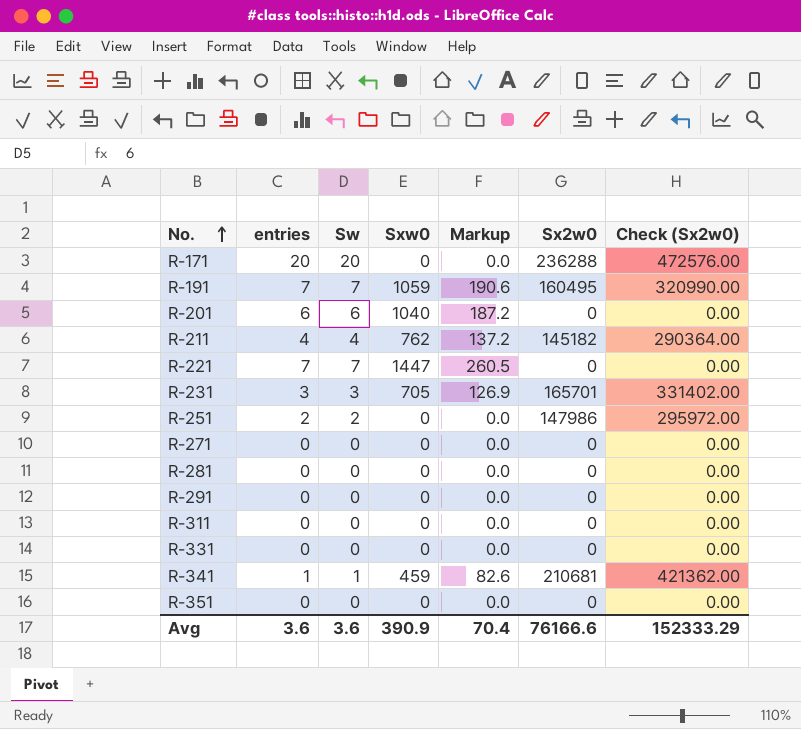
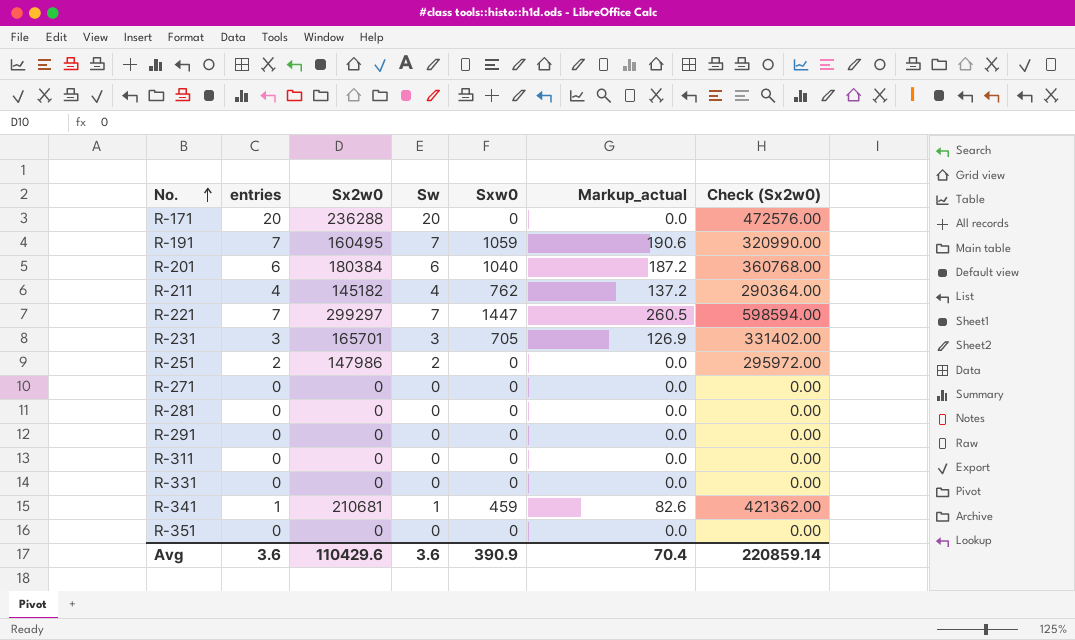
column Sx2w0 | position: 6 -> 3
column name: Markup -> Markup_actual
R-201 | Sx2w0: 0 -> 180384
R-201 | Check (Sx2w0): 0.00 -> 360768.00
R-221 | Sx2w0: 0 -> 299297
R-221 | Check (Sx2w0): 0.00 -> 598594.00
Avg | Sx2w0: 76166.6 -> 110429.6
Avg | Check (Sx2w0): 152333.29 -> 220859.14

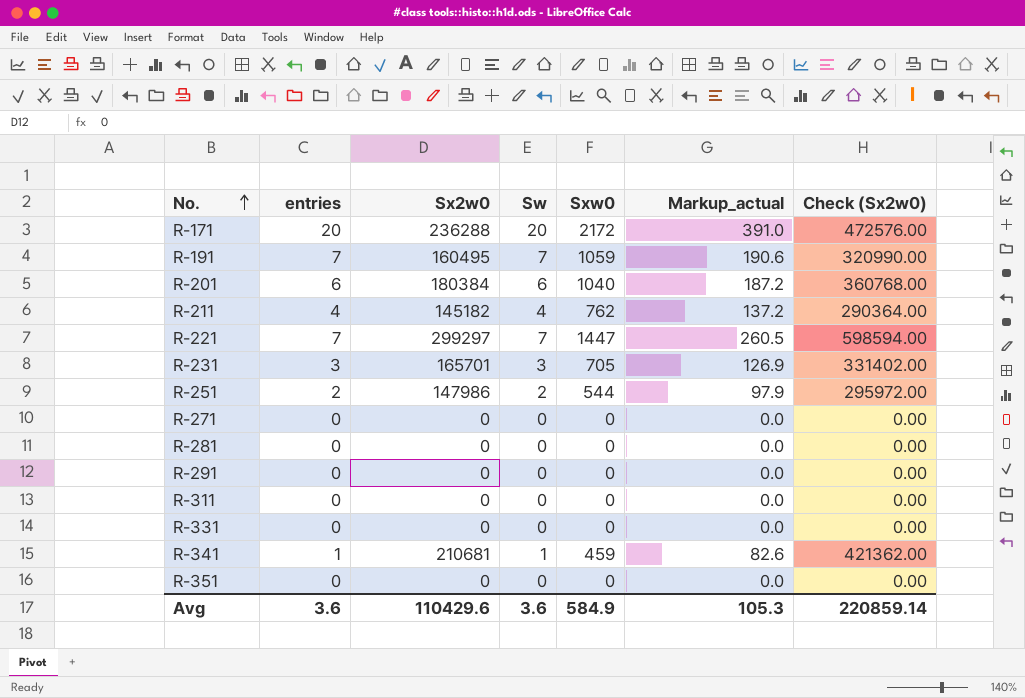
R-171 | Sxw0: 0 -> 2172
R-171 | Markup_actual: 0.0 -> 391.0
R-251 | Sxw0: 0 -> 544
R-251 | Markup_actual: 0.0 -> 97.9
Avg | Sxw0: 390.9 -> 584.9
Avg | Markup_actual: 70.4 -> 105.3

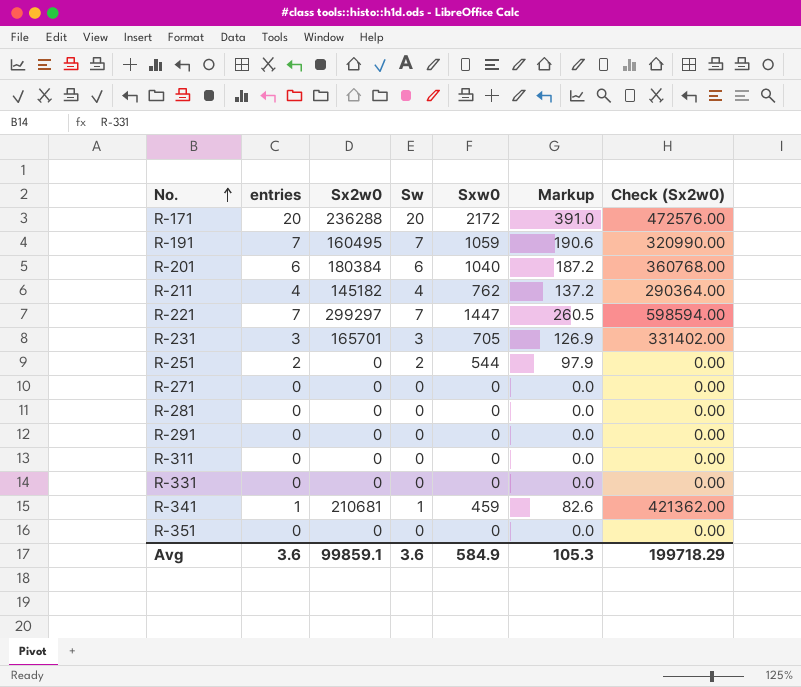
column name: Markup_actual -> Markup
R-251 | Sx2w0: 147986 -> 0
R-251 | Check (Sx2w0): 295972.00 -> 0.00
Avg | Sx2w0: 110429.6 -> 99859.1
Avg | Check (Sx2w0): 220859.14 -> 199718.29

